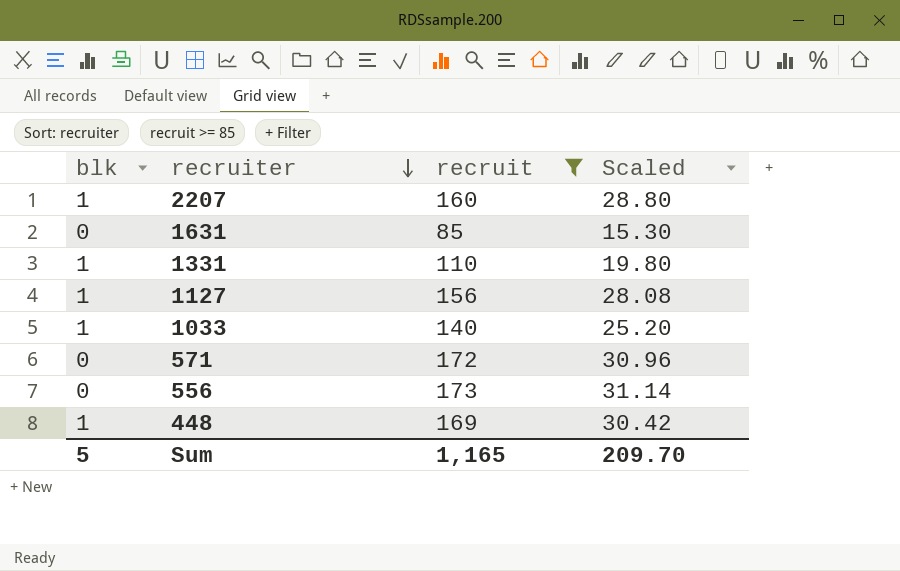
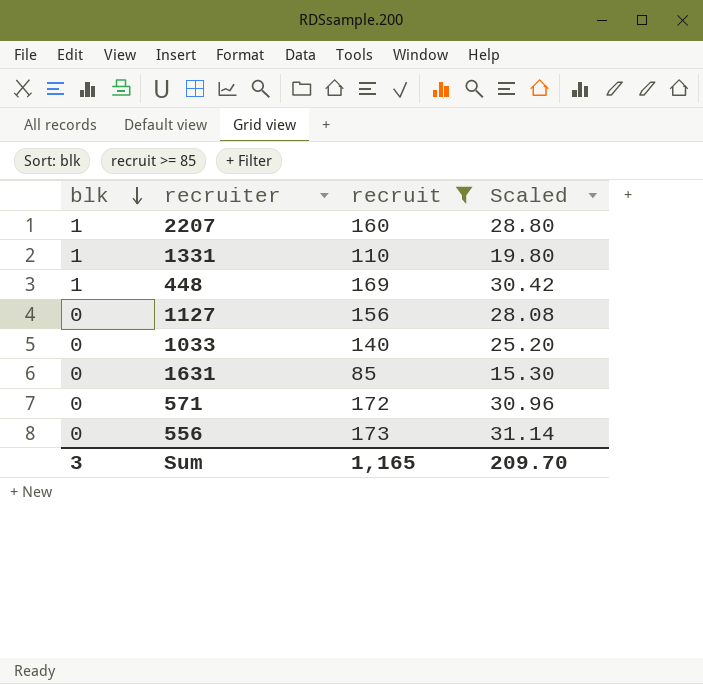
row order: recruiter descending -> blk descending
1127 | blk: 1 -> 0
1033 | blk: 1 -> 0
Sum | blk: 5 -> 3

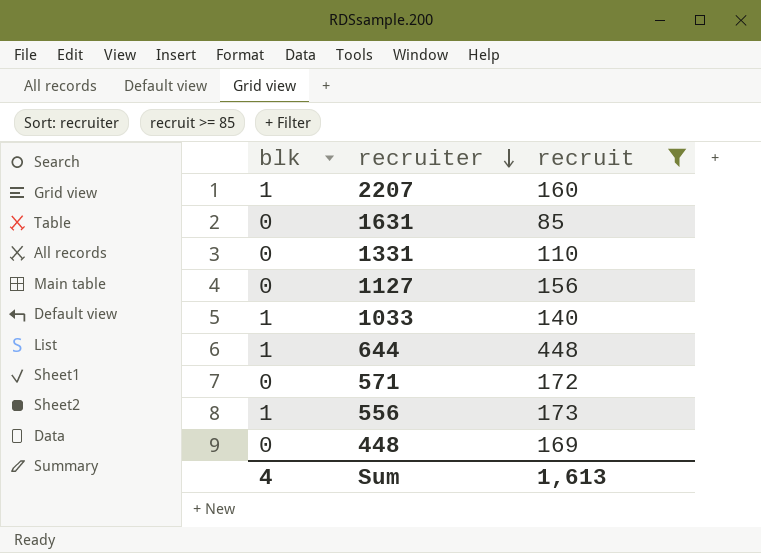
row order: blk descending -> recruiter descending
column Scaled | formula: [recruit] * 0.18 -> none
1331 | blk: 1 -> 0
1033 | blk: 0 -> 1
row 644: none -> 1 | 448
556 | blk: 0 -> 1
448 | blk: 1 -> 0
Sum | blk: 3 -> 4
Sum | recruit: 1,165 -> 1,613

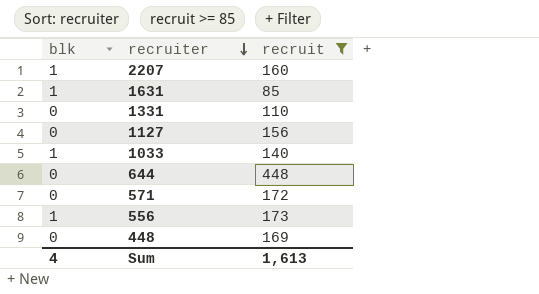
1631 | blk: 0 -> 1
644 | blk: 1 -> 0

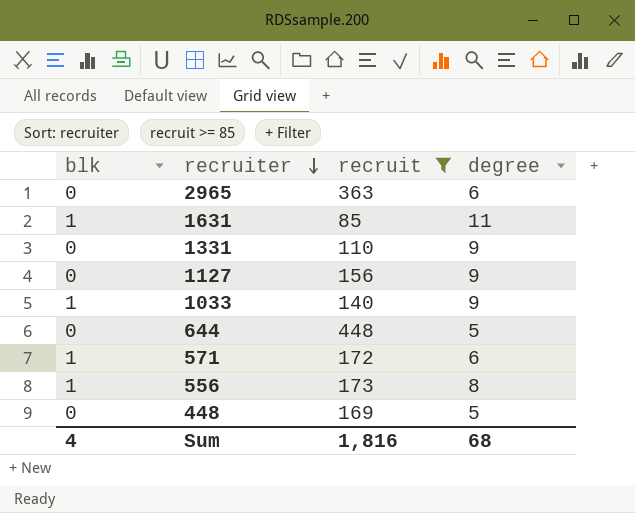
column degree | position: none -> 4
row 2207: 1 | 160 -> none
row 2965: none -> 0 | 363 | 6
571 | blk: 0 -> 1
Sum | recruit: 1,613 -> 1,816

